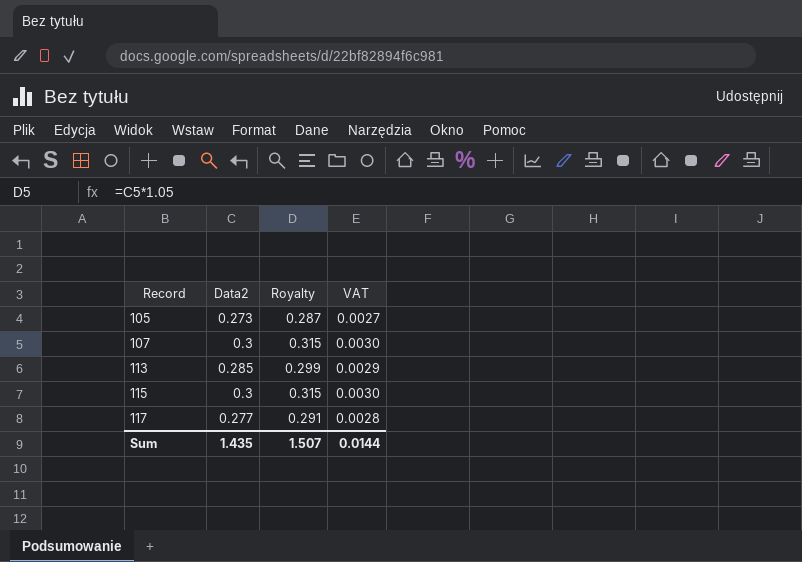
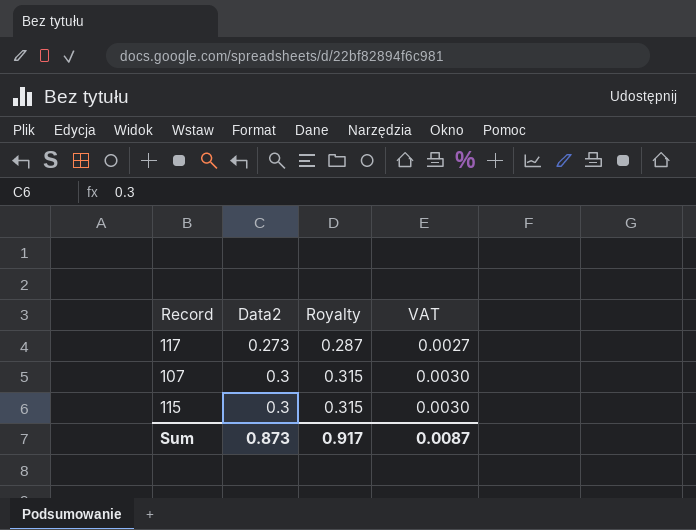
row order: Record ascending -> Data2 ascending
row 105: 0.273 | 0.287 | 0.0027 -> none
row 113: 0.285 | 0.299 | 0.0029 -> none
117 | Data2: 0.277 -> 0.273
117 | Royalty: 0.291 -> 0.287
117 | VAT: 0.0028 -> 0.0027
Sum | Data2: 1.435 -> 0.873
Sum | Royalty: 1.507 -> 0.917
Sum | VAT: 0.0144 -> 0.0087

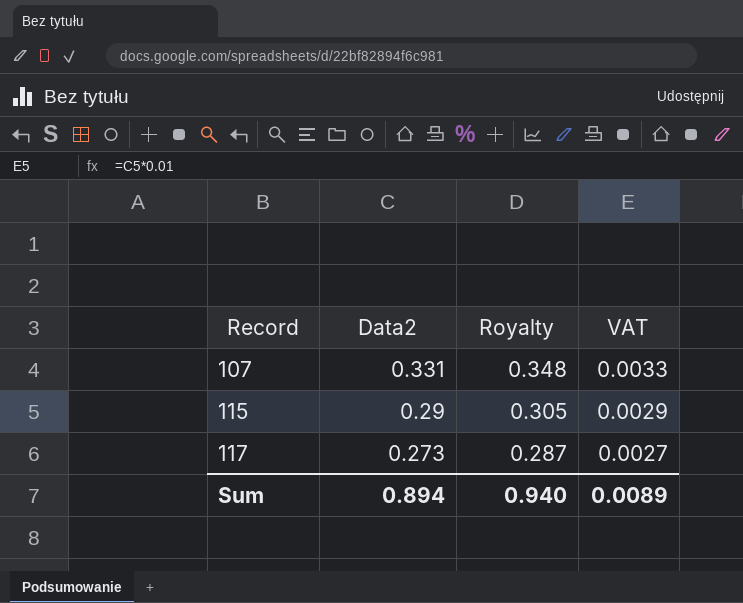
row order: Data2 ascending -> Record ascending
107 | Data2: 0.3 -> 0.331
107 | Royalty: 0.315 -> 0.348
107 | VAT: 0.0030 -> 0.0033
115 | Data2: 0.3 -> 0.29
115 | Royalty: 0.315 -> 0.305
115 | VAT: 0.0030 -> 0.0029
Sum | Data2: 0.873 -> 0.894
Sum | Royalty: 0.917 -> 0.940
Sum | VAT: 0.0087 -> 0.0089

